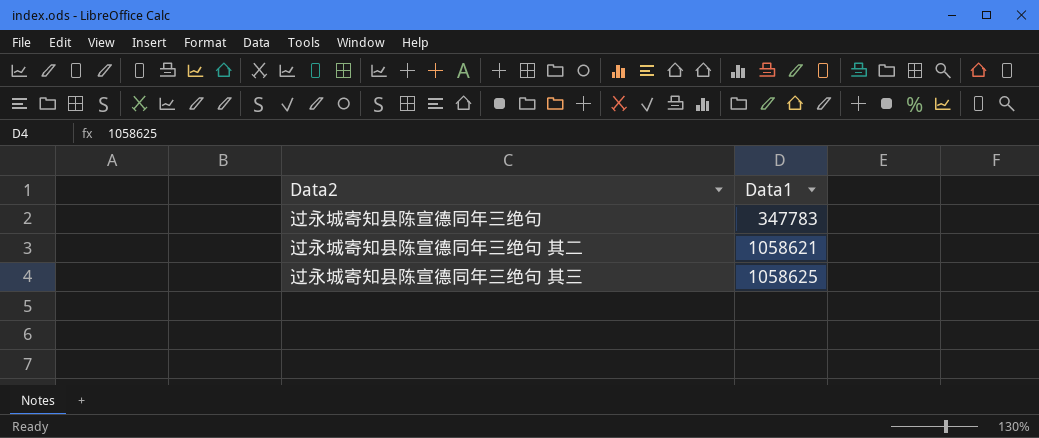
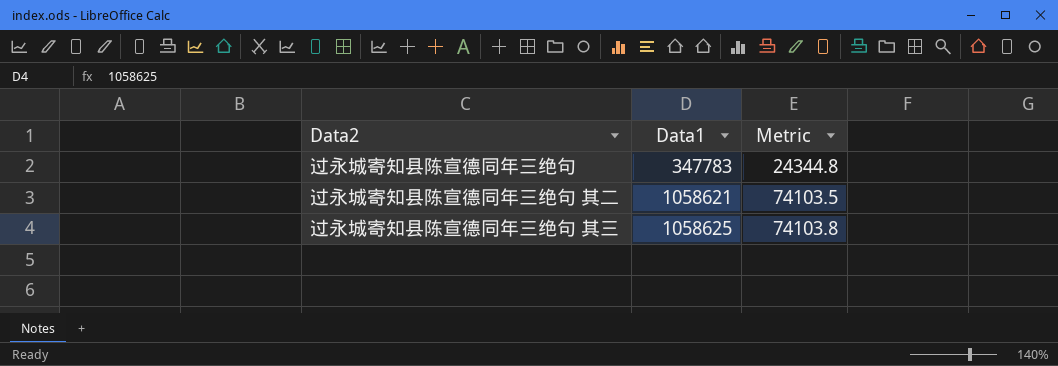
column Metric | formula: none -> [Data1] * 0.07

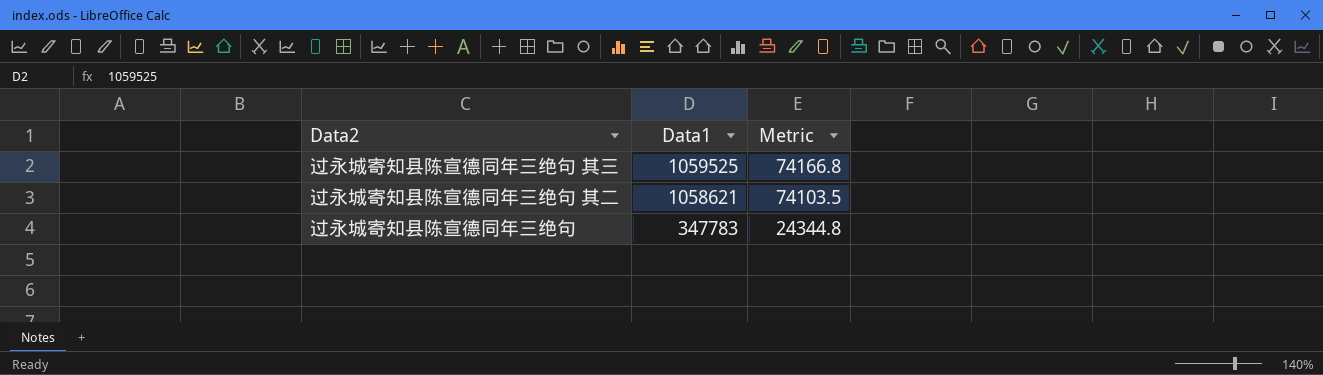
row order: Data1 ascending -> Data1 descending
过永城寄知县陈宣德同年三绝句 其三 | Data1: 1058625 -> 1059525
过永城寄知县陈宣德同年三绝句 其三 | Metric: 74103.8 -> 74166.8

